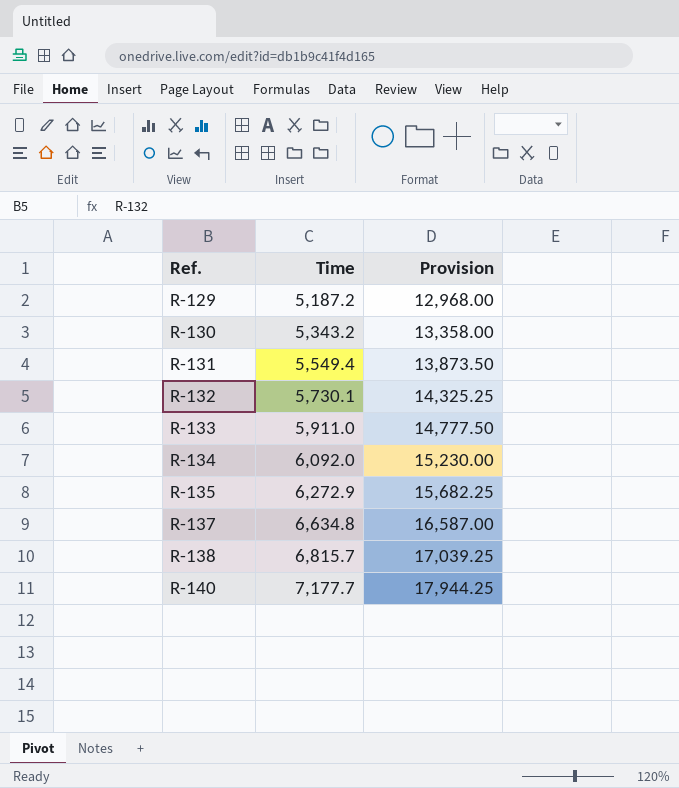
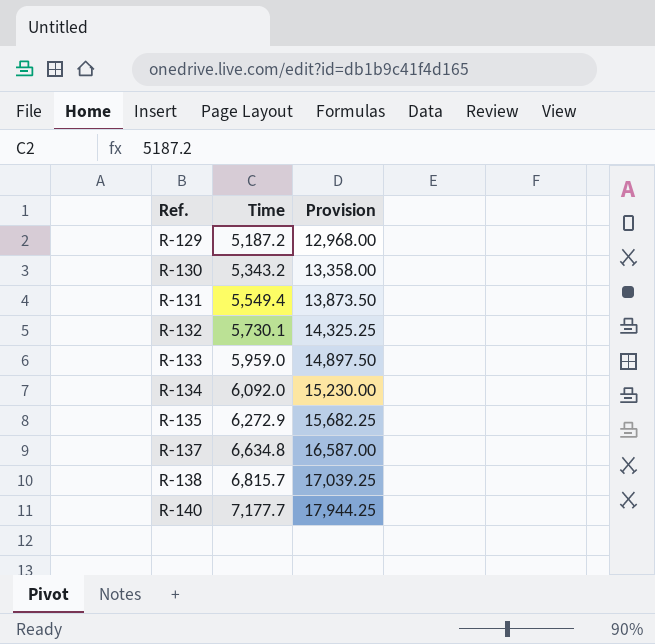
R-133 | Time: 5,911.0 -> 5,959.0
R-133 | Provision: 14,777.50 -> 14,897.50

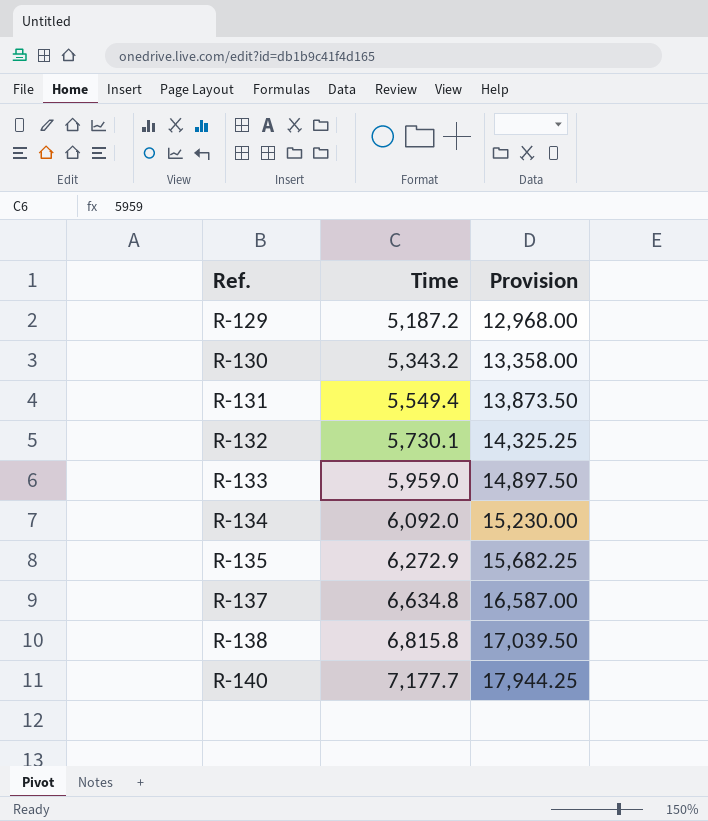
R-138 | Time: 6,815.7 -> 6,815.8
R-138 | Provision: 17,039.25 -> 17,039.50

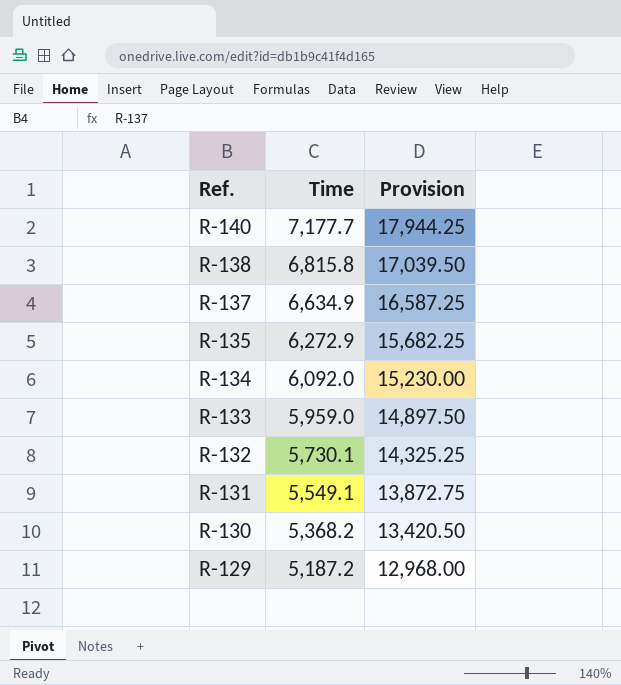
row order: Ref. ascending -> Ref. descending
R-137 | Time: 6,634.8 -> 6,634.9
R-137 | Provision: 16,587.00 -> 16,587.25
R-131 | Time: 5,549.4 -> 5,549.1
R-131 | Provision: 13,873.50 -> 13,872.75
R-130 | Time: 5,343.2 -> 5,368.2
R-130 | Provision: 13,358.00 -> 13,420.50

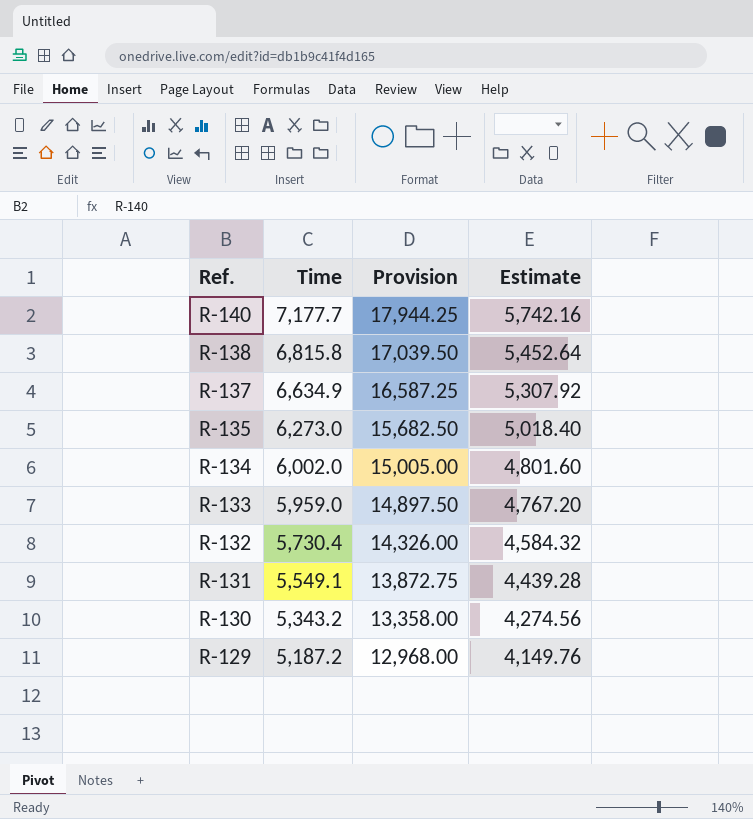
column Estimate | formula: none -> [Time] * 0.8
R-135 | Time: 6,272.9 -> 6,273.0
R-135 | Provision: 15,682.25 -> 15,682.50
R-134 | Time: 6,092.0 -> 6,002.0
R-134 | Provision: 15,230.00 -> 15,005.00
R-132 | Time: 5,730.1 -> 5,730.4
R-132 | Provision: 14,325.25 -> 14,326.00
R-130 | Time: 5,368.2 -> 5,343.2
R-130 | Provision: 13,420.50 -> 13,358.00

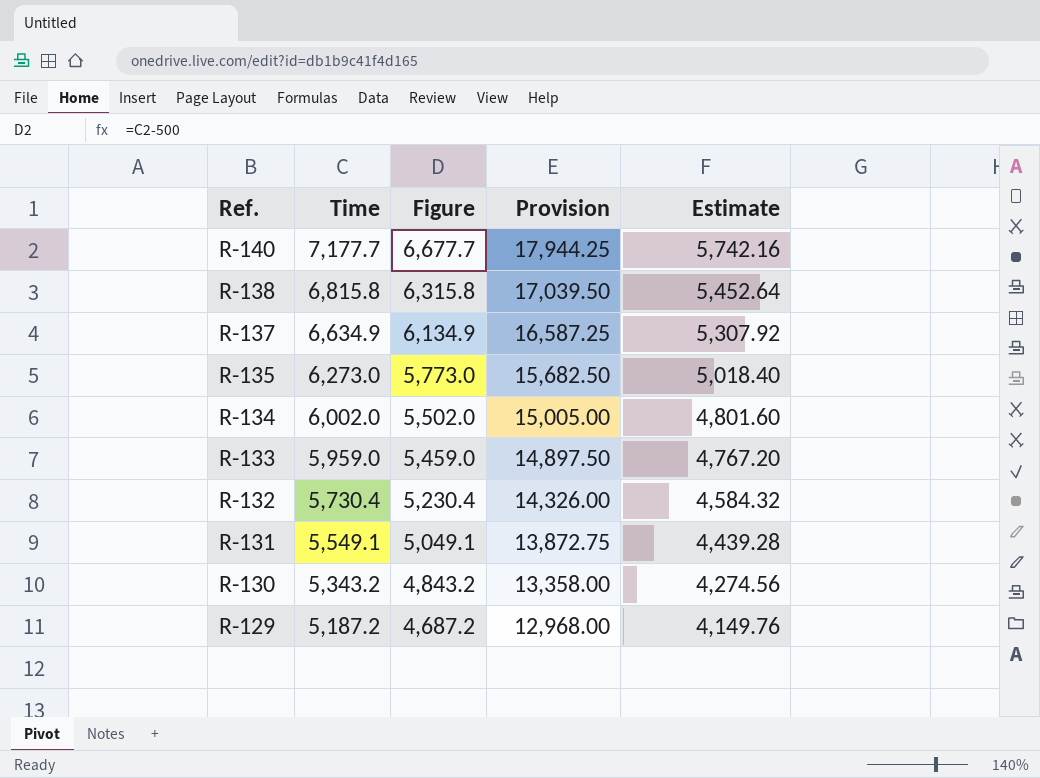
column Figure | formula: none -> [Time] - 500

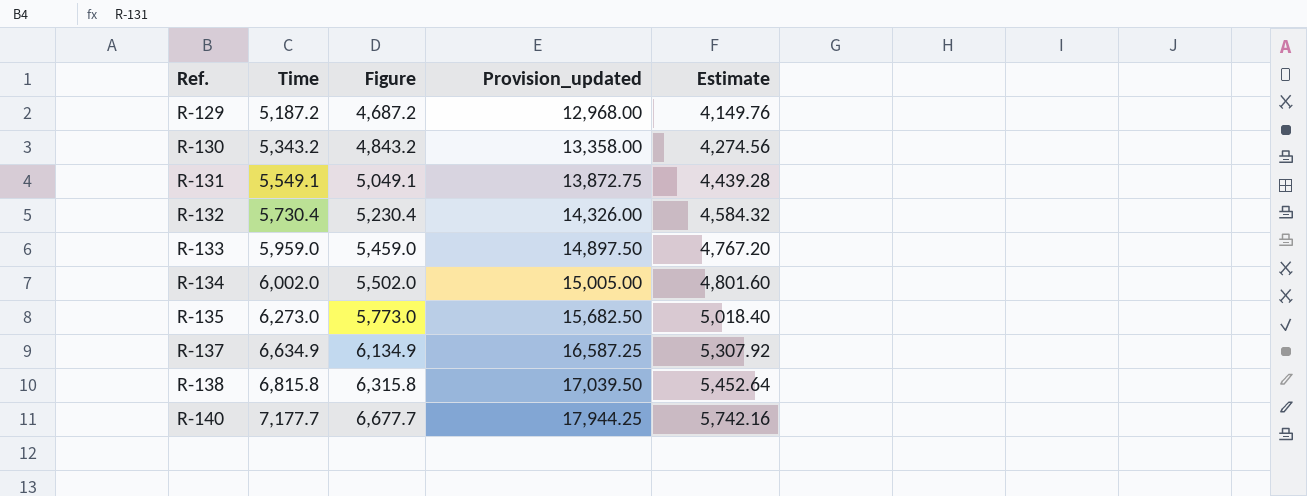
row order: Ref. descending -> Ref. ascending
column name: Provision -> Provision_updated

